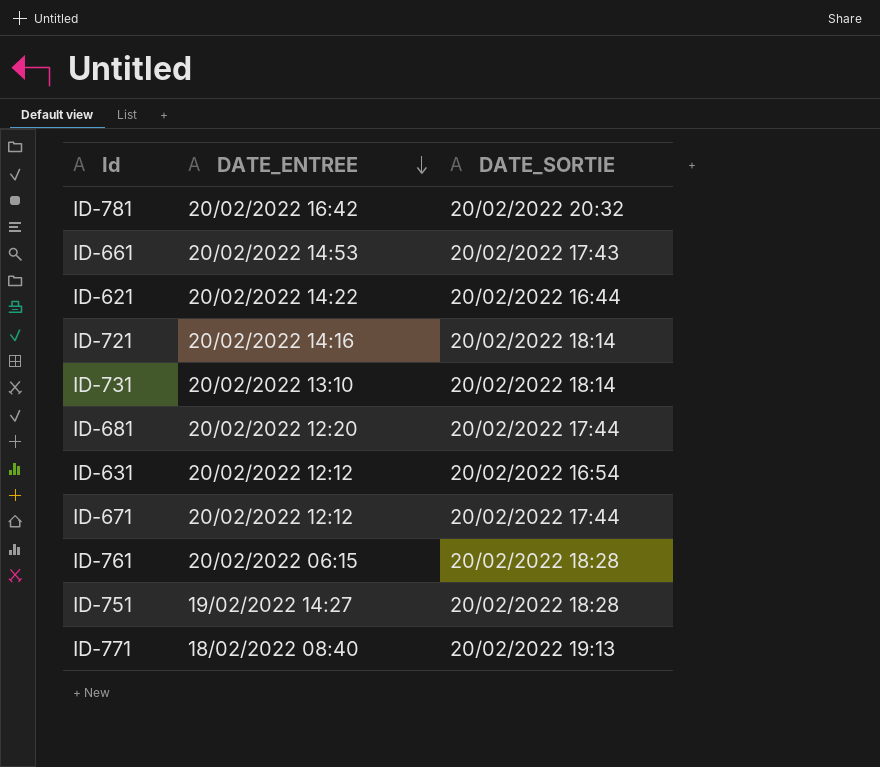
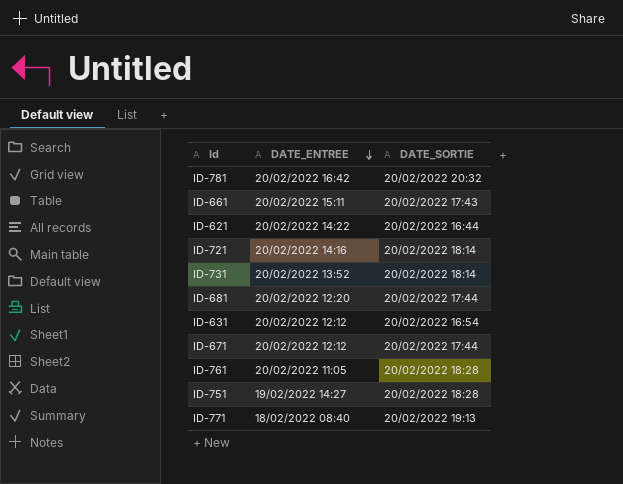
ID-661 | DATE_ENTREE: 20/02/2022 14:53 -> 20/02/2022 15:11
ID-731 | DATE_ENTREE: 20/02/2022 13:10 -> 20/02/2022 13:52
ID-761 | DATE_ENTREE: 20/02/2022 06:15 -> 20/02/2022 11:05

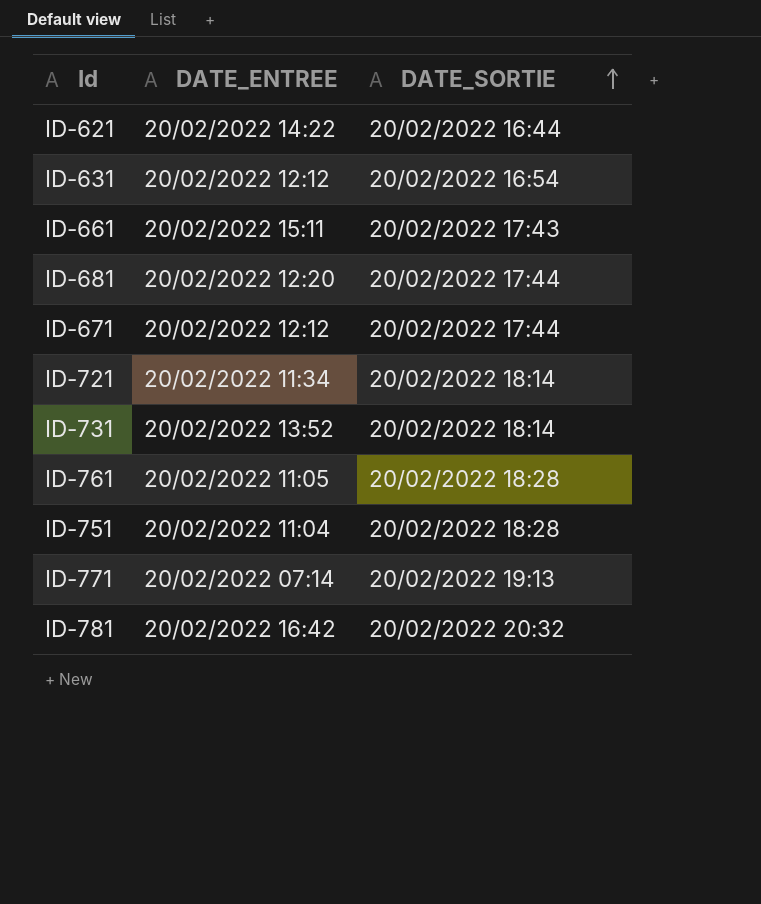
row order: DATE_ENTREE descending -> DATE_SORTIE ascending
ID-721 | DATE_ENTREE: 20/02/2022 14:16 -> 20/02/2022 11:34
ID-751 | DATE_ENTREE: 19/02/2022 14:27 -> 20/02/2022 11:04
ID-771 | DATE_ENTREE: 18/02/2022 08:40 -> 20/02/2022 07:14

